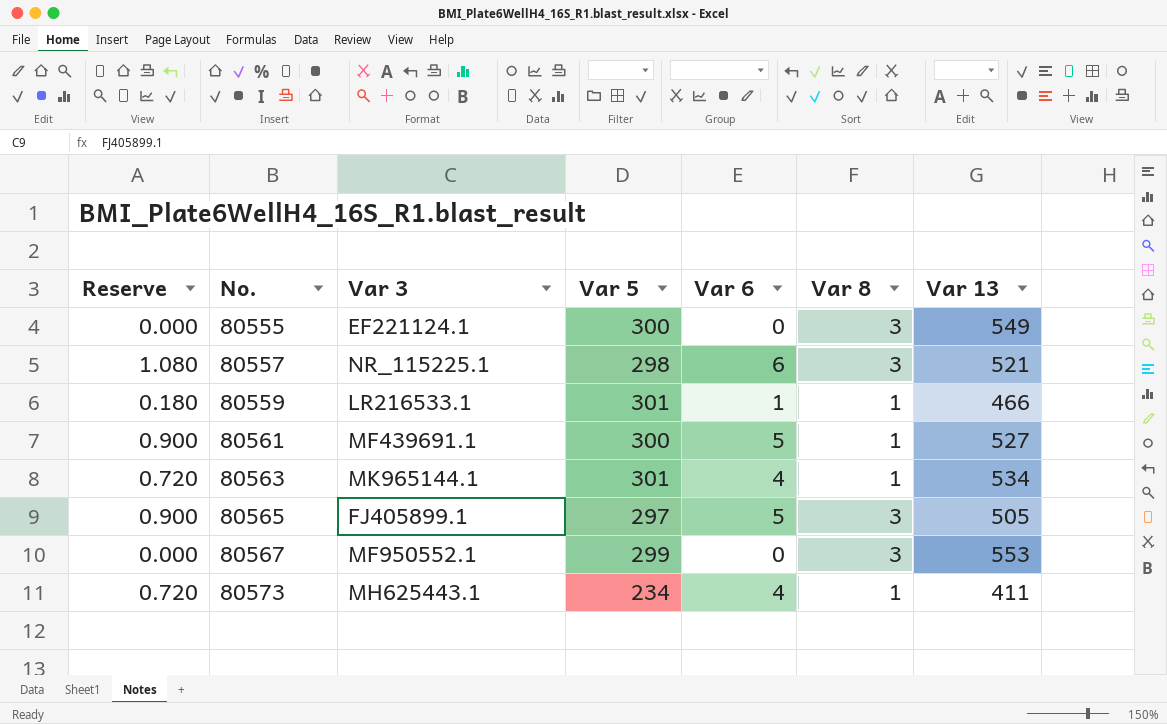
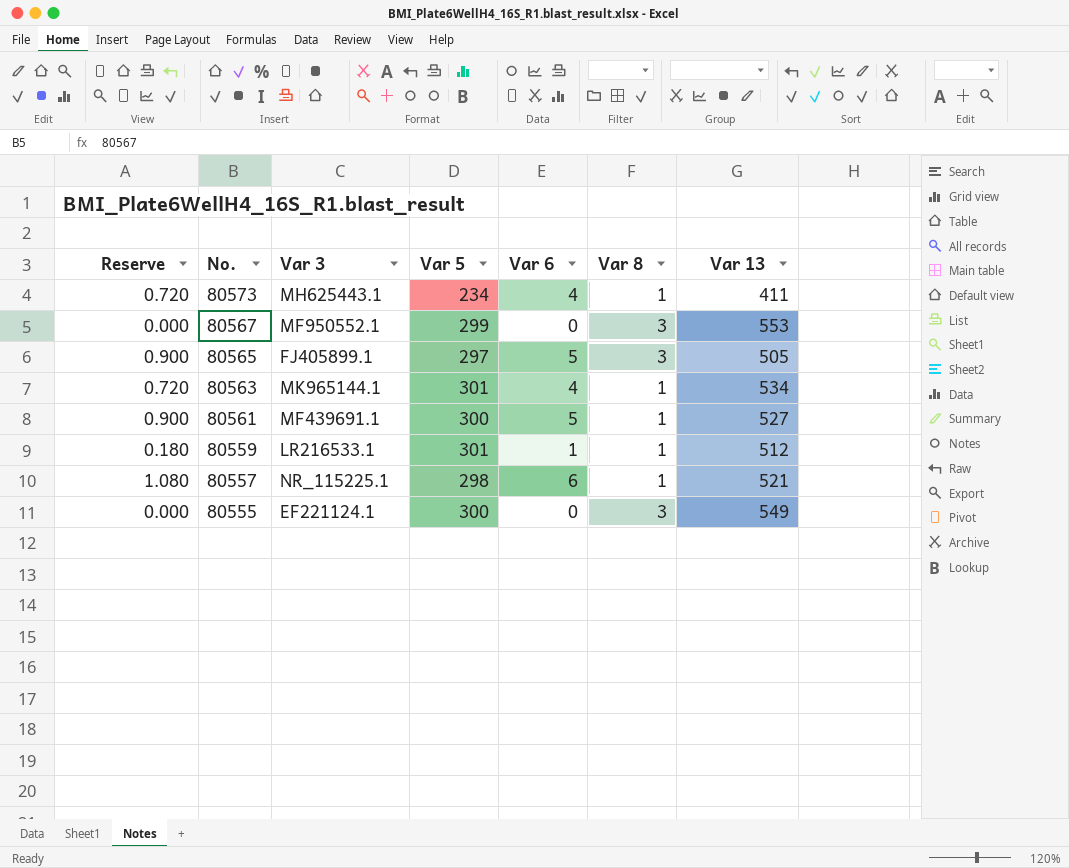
row order: No. ascending -> No. descending
80559 | Var 13: 466 -> 512
80557 | Var 8: 3 -> 1

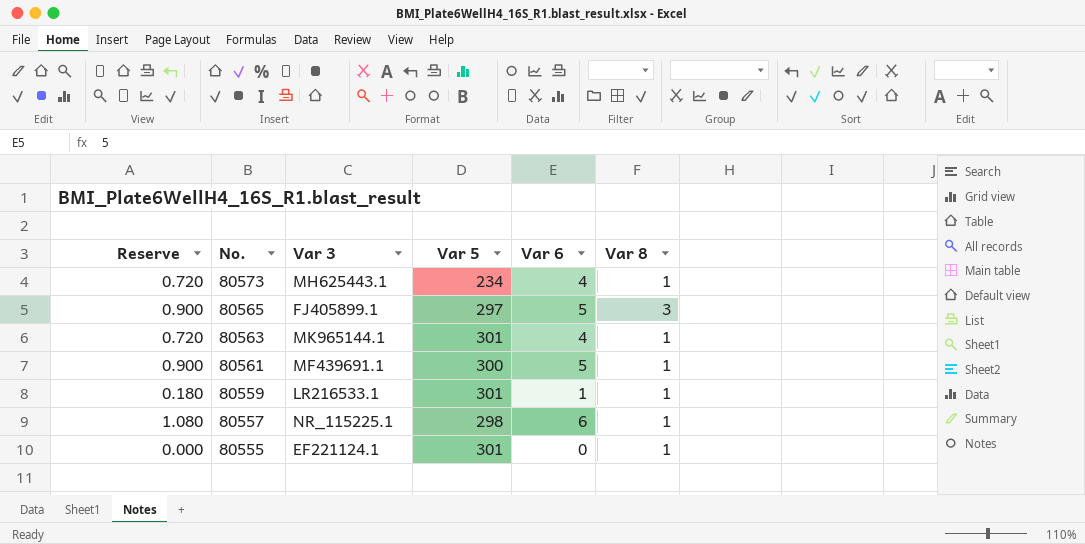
column Var 13 | position: 7 -> none
row 80567: 0.000 | MF950552.1 | 299 | 0 | 3 | 553 -> none
80555 | Var 5: 300 -> 301
80555 | Var 8: 3 -> 1

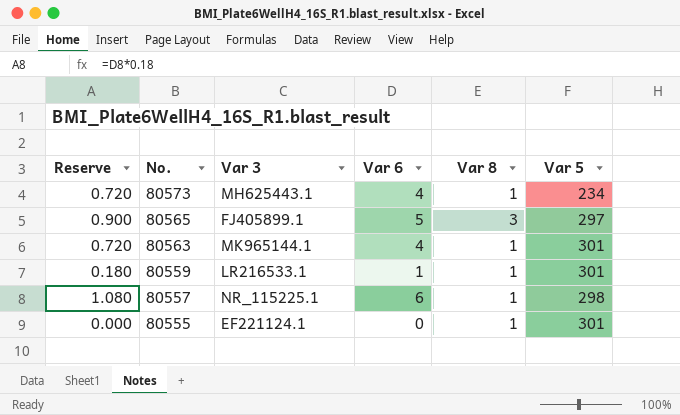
column Var 5 | position: 4 -> 6
row 80561: 0.900 | MF439691.1 | 300 | 5 | 1 -> none

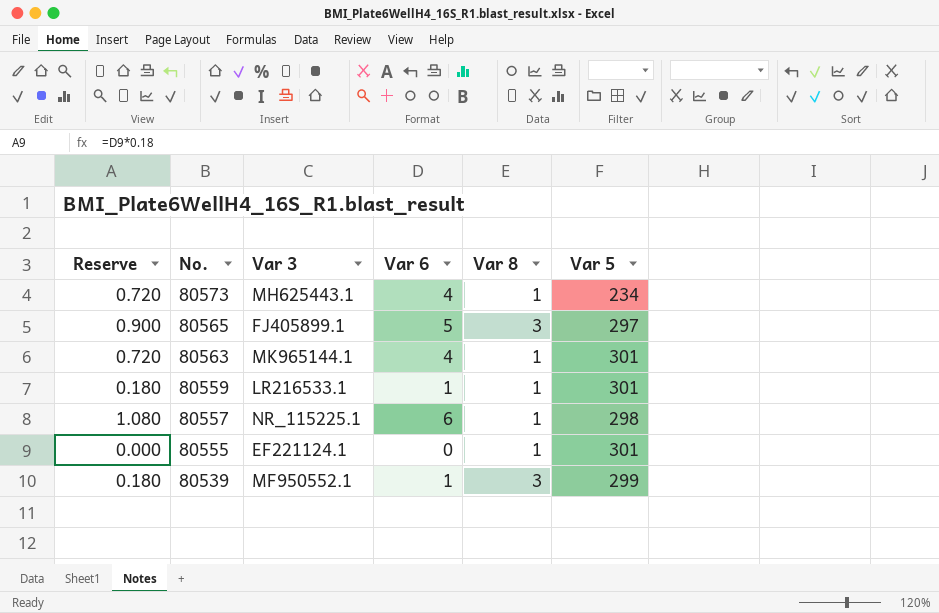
row 80539: none -> 0.180 | MF950552.1 | 1 | 3 | 299

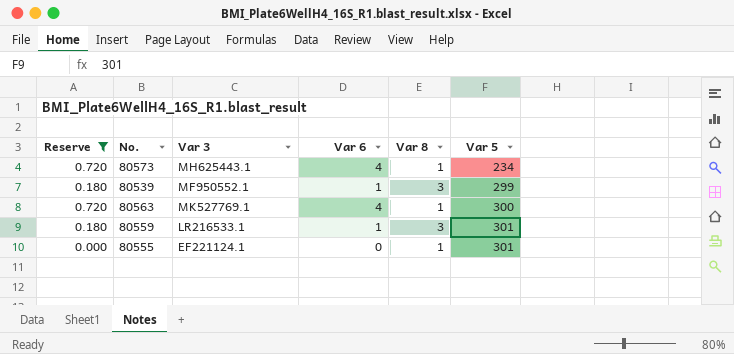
filter: none -> Reserve <= 0.720
row order: No. descending -> Var 5 ascending
80563 | Var 3: MK965144.1 -> MK527769.1
80563 | Var 5: 301 -> 300
80559 | Var 8: 1 -> 3

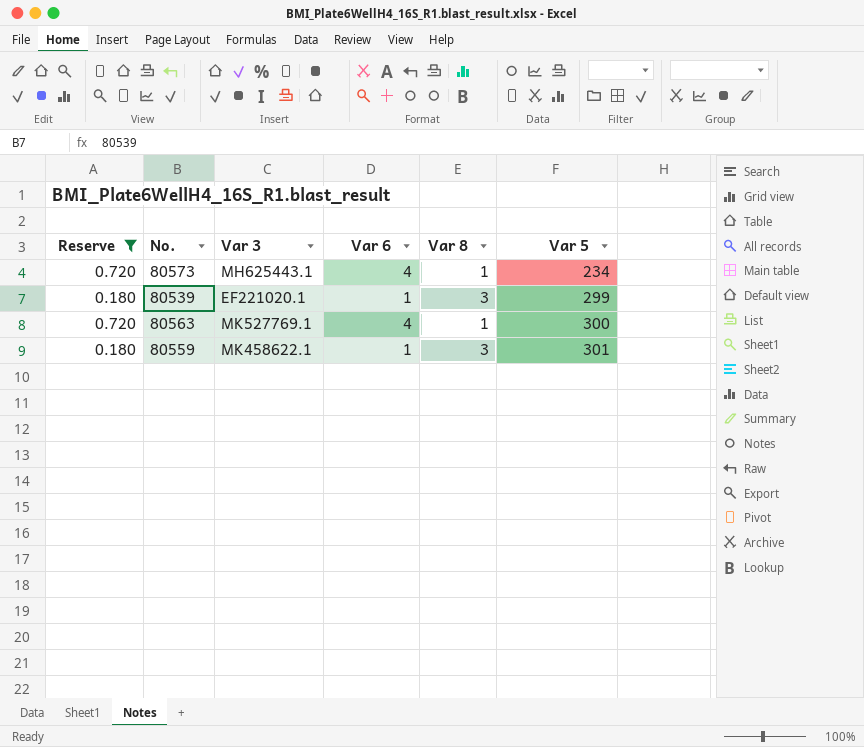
row 80555: 0.000 | EF221124.1 | 0 | 1 | 301 -> none
80539 | Var 3: MF950552.1 -> EF221020.1
80559 | Var 3: LR216533.1 -> MK458622.1

